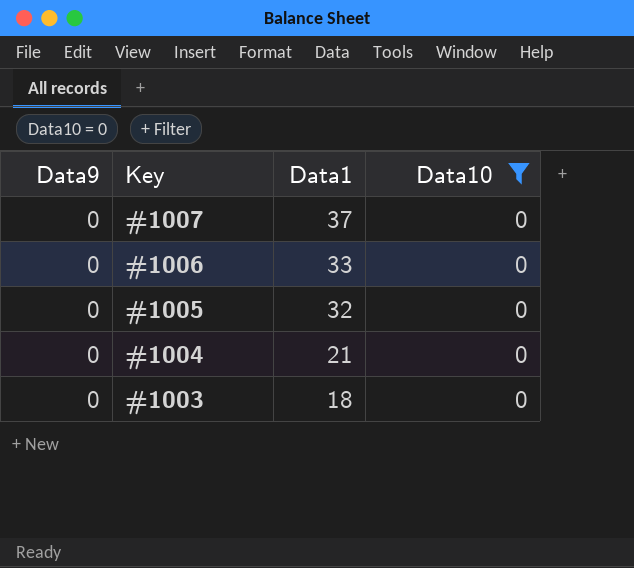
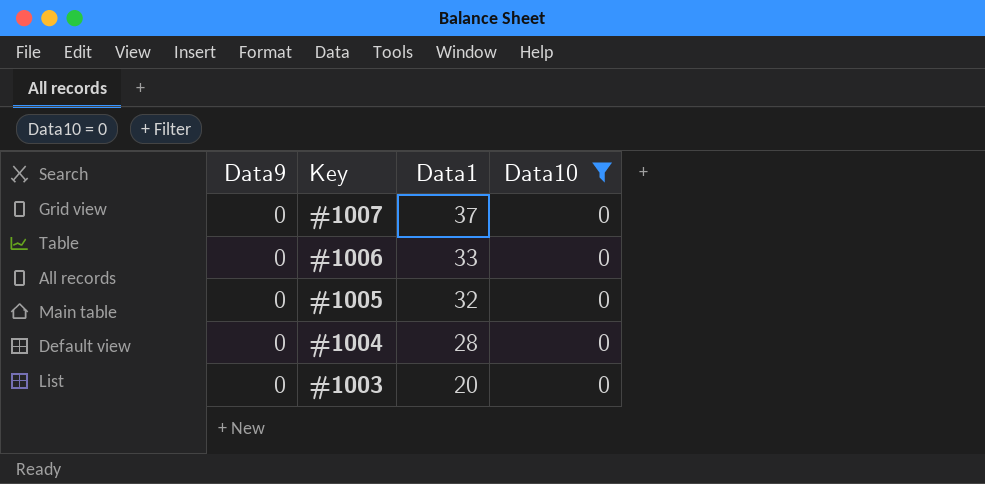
#1004 | Data1: 21 -> 28
#1003 | Data1: 18 -> 20

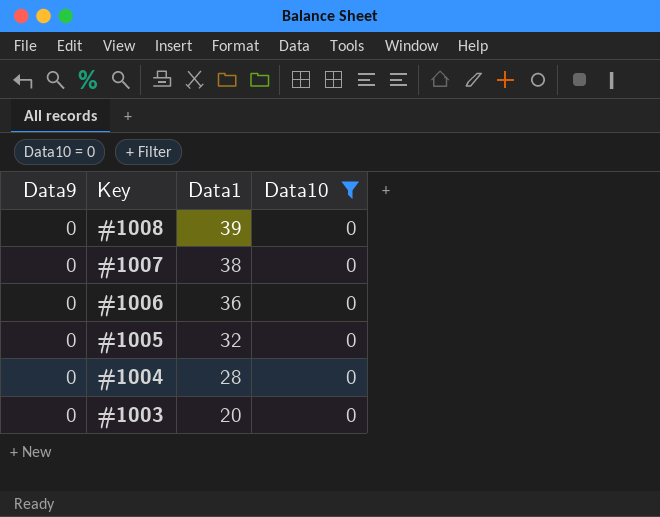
row #1008: none -> 0 | 39 | 0
#1007 | Data1: 37 -> 38
#1006 | Data1: 33 -> 36

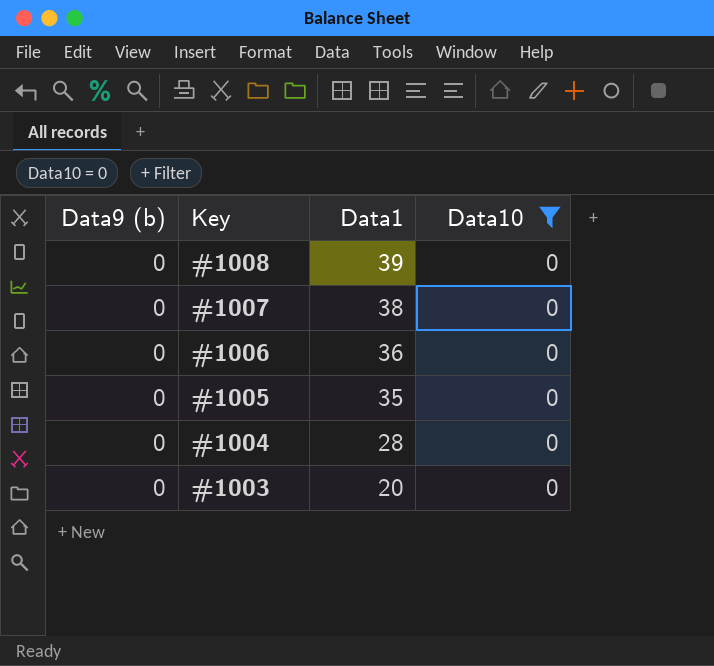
column name: Data9 -> Data9 (b)
#1005 | Data1: 32 -> 35

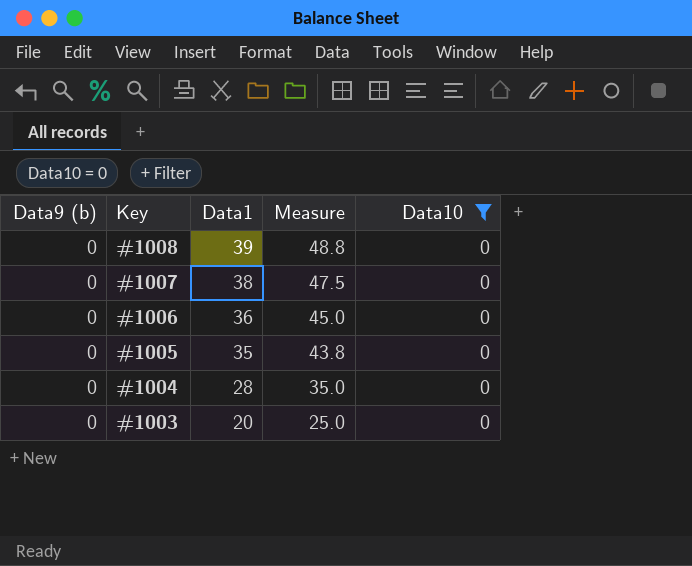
column Measure | formula: none -> [Data1] * 1.25

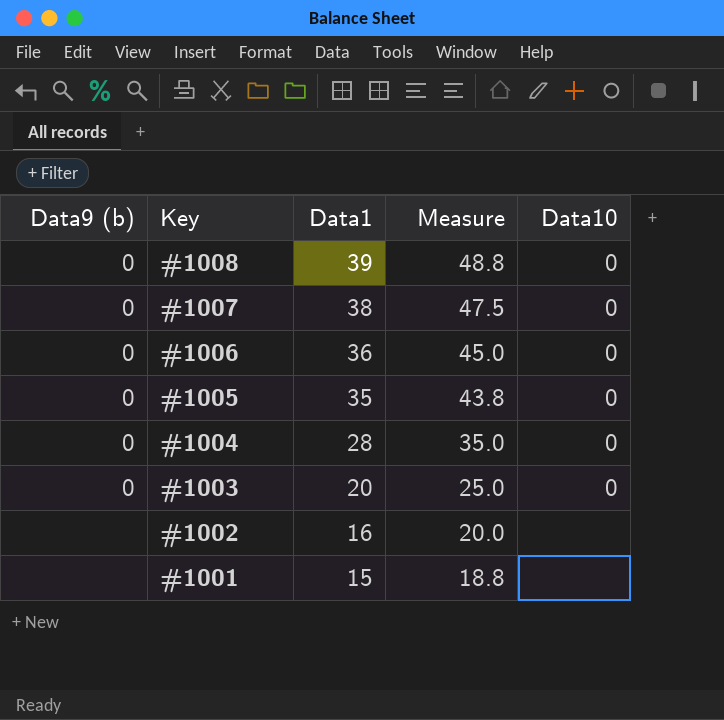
filter: Data10 = 0 -> none

